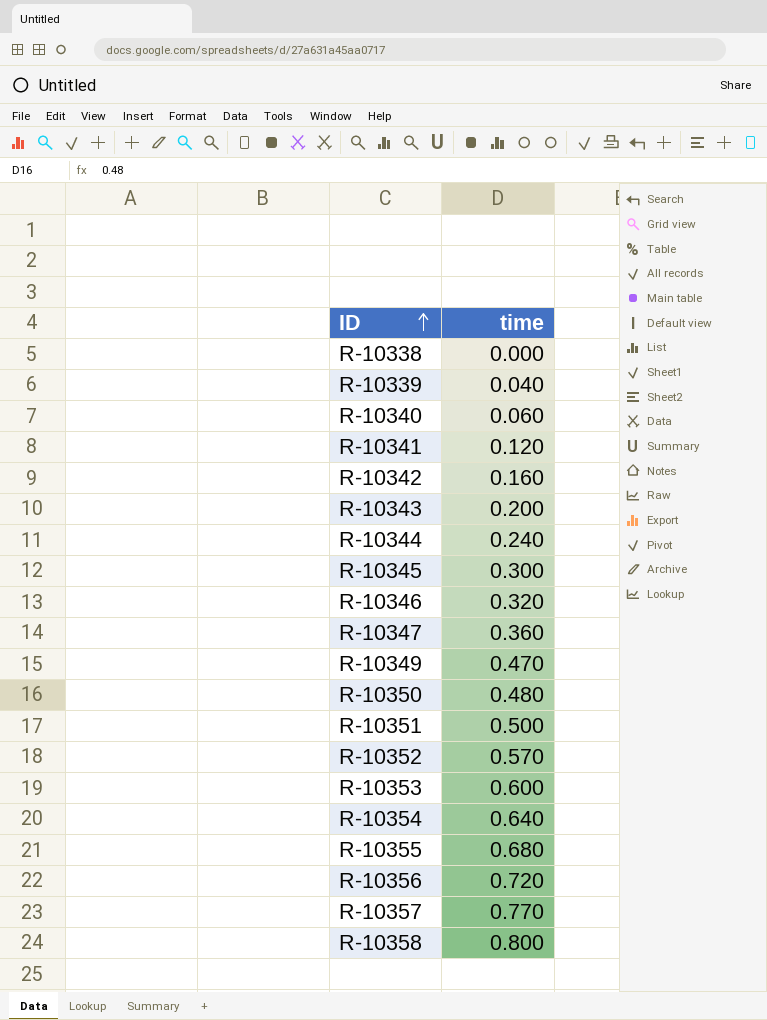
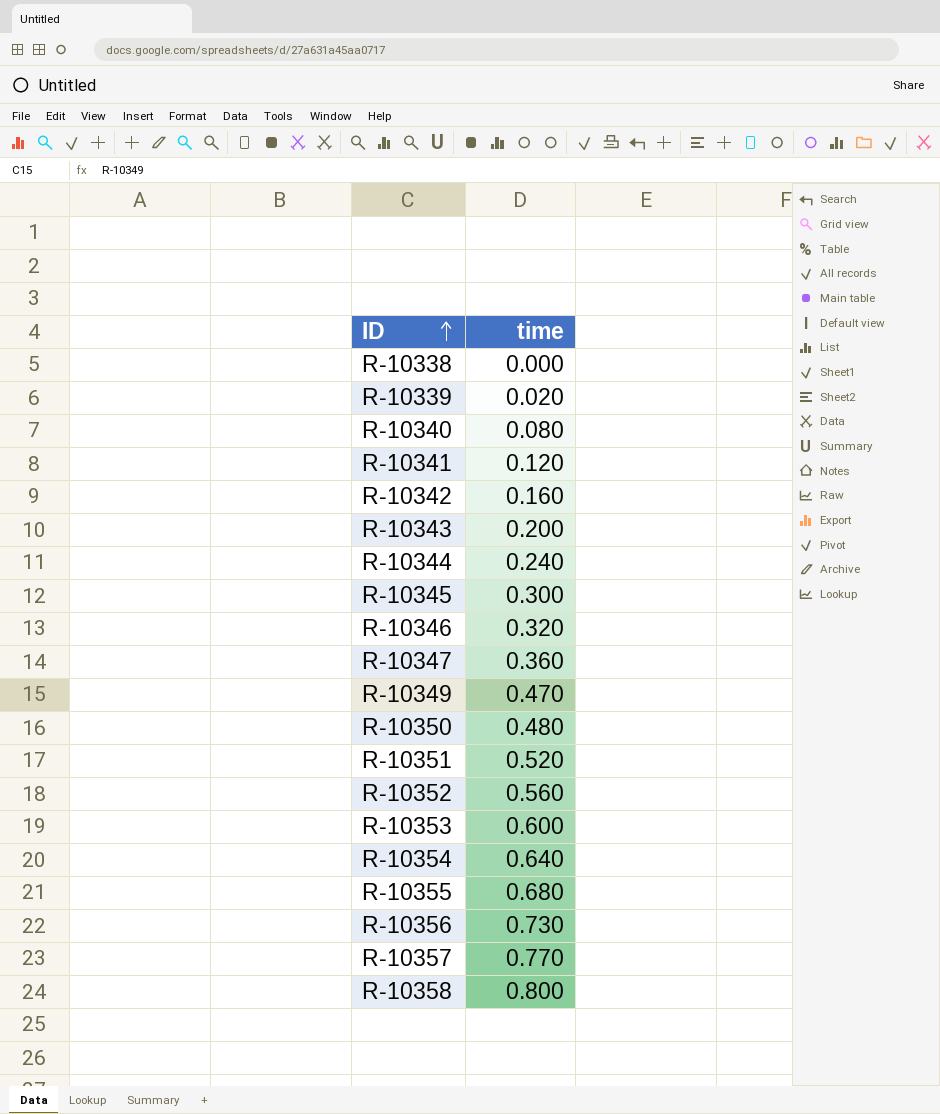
R-10339 | time: 0.040 -> 0.020
R-10340 | time: 0.060 -> 0.080
R-10351 | time: 0.500 -> 0.520
R-10352 | time: 0.570 -> 0.560
R-10356 | time: 0.720 -> 0.730

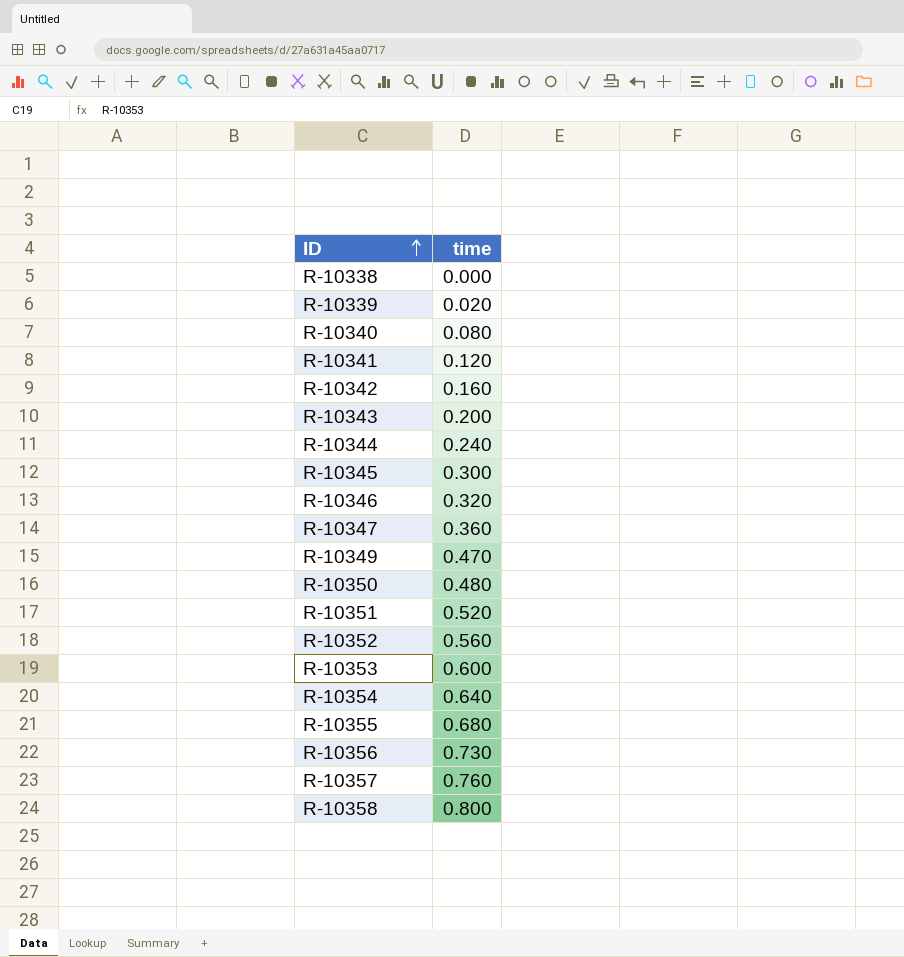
R-10357 | time: 0.770 -> 0.760

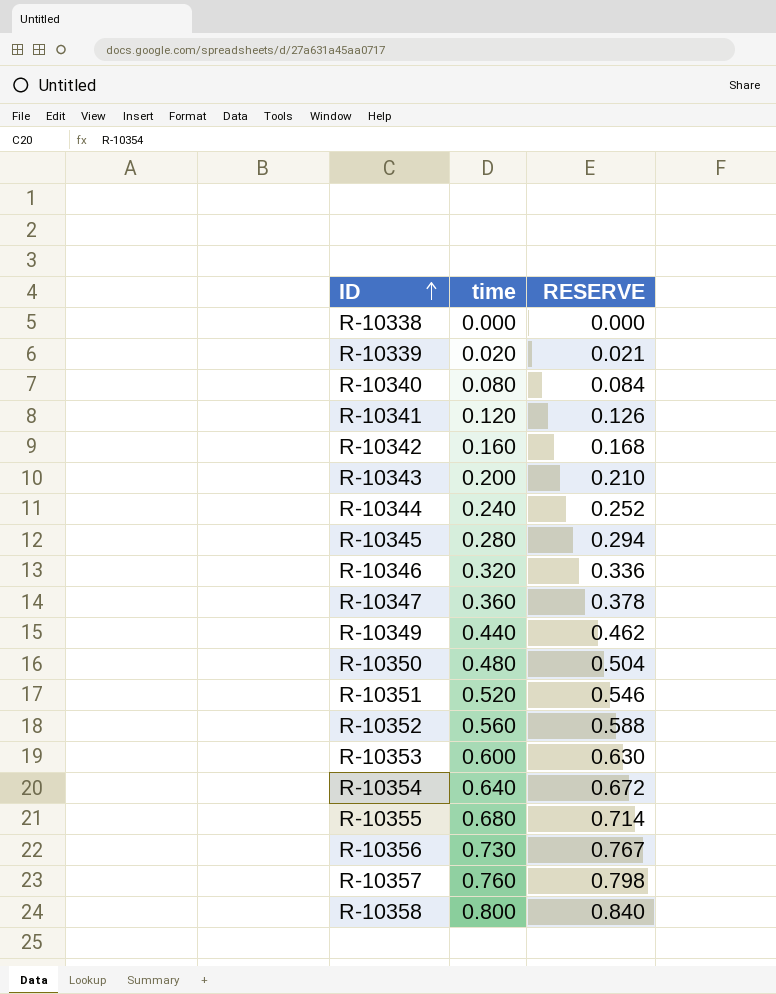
column RESERVE | formula: none -> [time] * 1.05
R-10345 | time: 0.300 -> 0.280
R-10349 | time: 0.470 -> 0.440

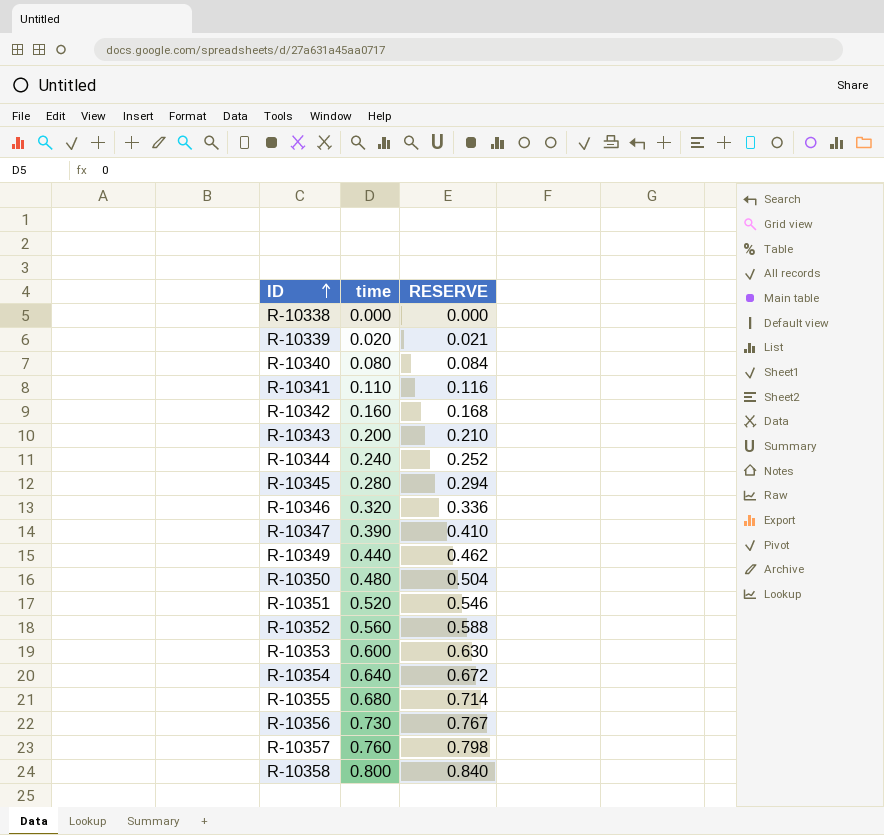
R-10341 | time: 0.120 -> 0.110
R-10341 | RESERVE: 0.126 -> 0.116
R-10347 | time: 0.360 -> 0.390
R-10347 | RESERVE: 0.378 -> 0.410

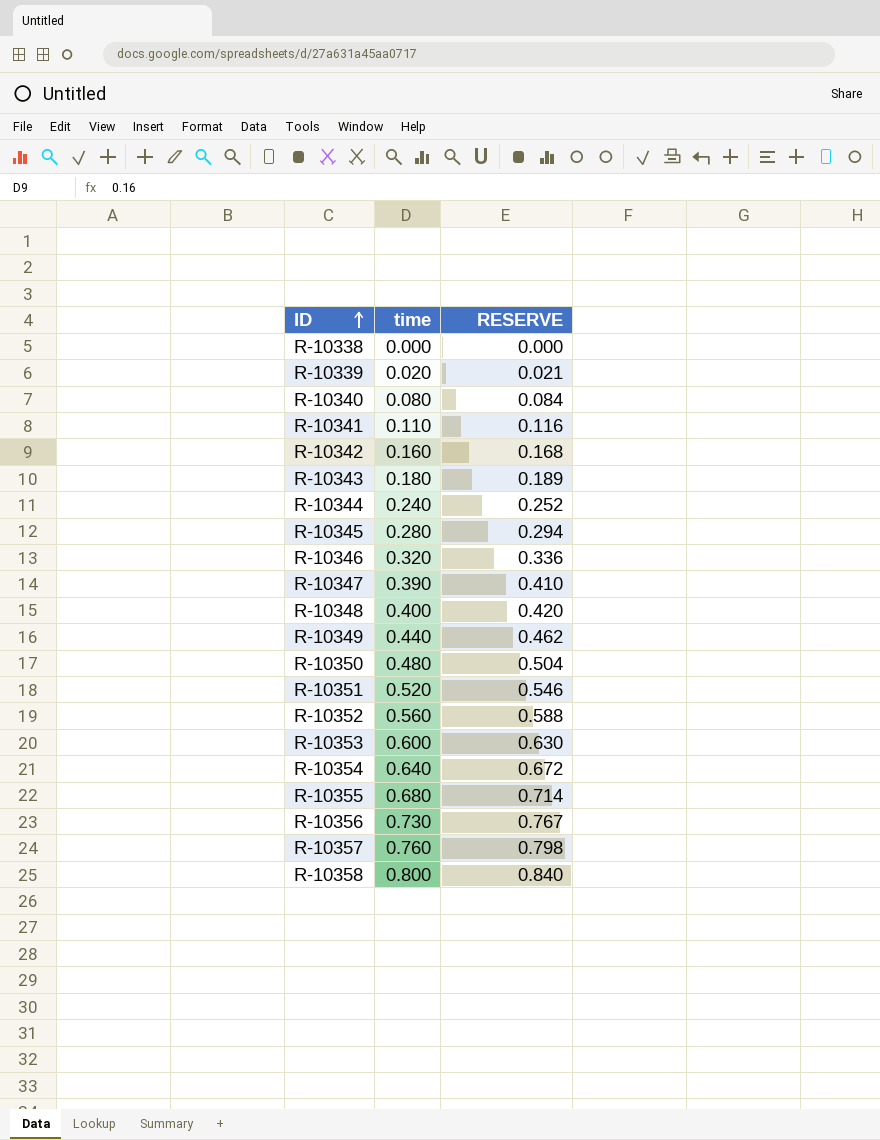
R-10343 | time: 0.200 -> 0.180
R-10343 | RESERVE: 0.210 -> 0.189
row R-10348: none -> 0.400 | 0.420

